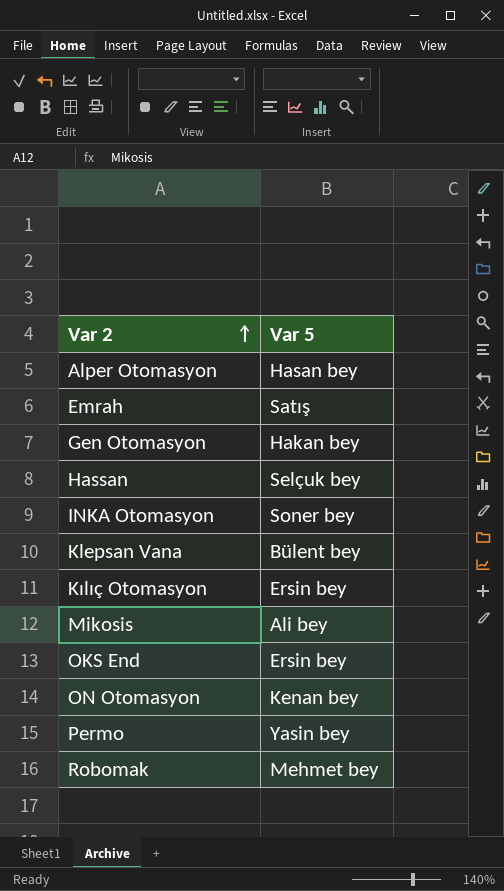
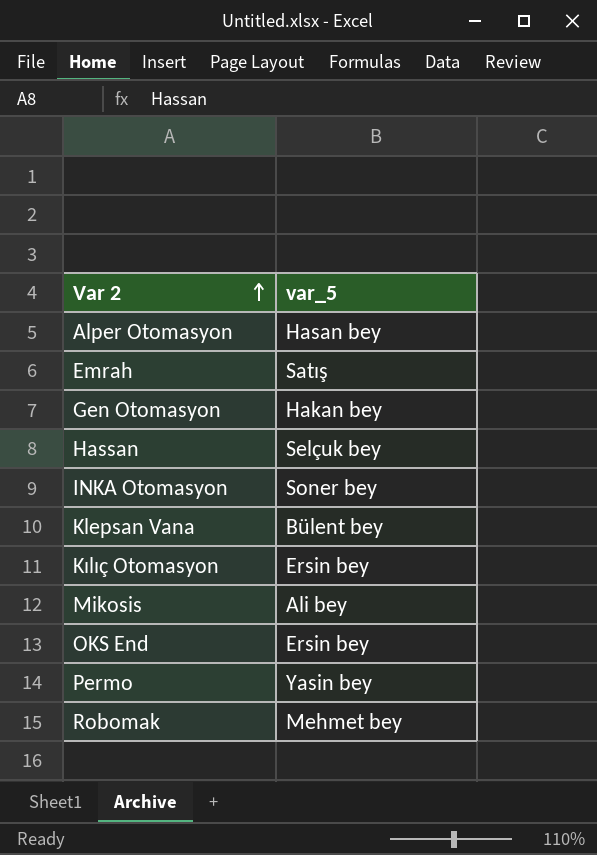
column name: Var 5 -> var_5
row ON Otomasyon: Kenan bey -> none

